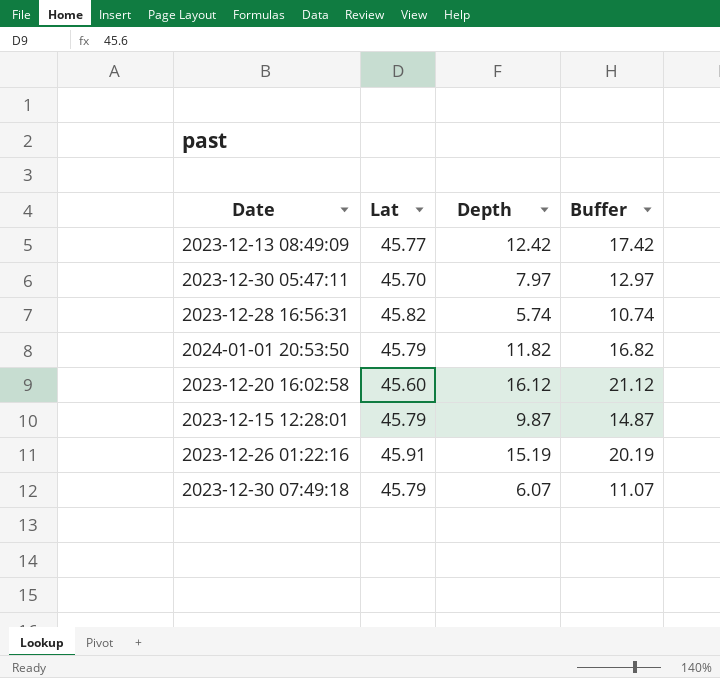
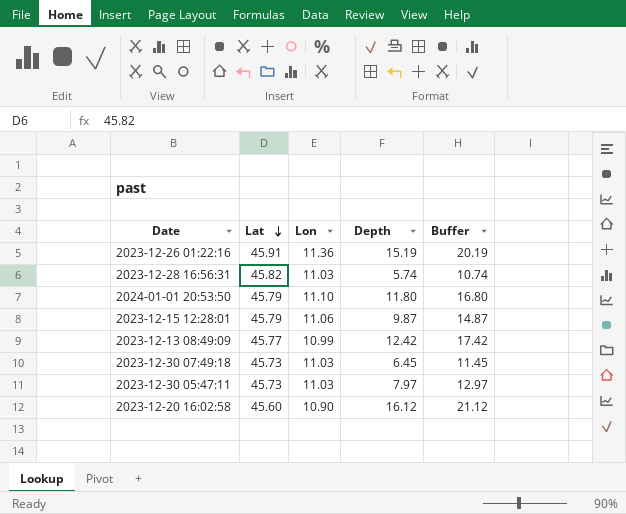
row order: none -> Lat descending
column Lon | position: none -> 3
2024-01-01 20:53:50 | Depth: 11.82 -> 11.80
2024-01-01 20:53:50 | Buffer: 16.82 -> 16.80
2023-12-30 07:49:18 | Lat: 45.79 -> 45.73
2023-12-30 07:49:18 | Depth: 6.07 -> 6.45
2023-12-30 07:49:18 | Buffer: 11.07 -> 11.45
2023-12-30 05:47:11 | Lat: 45.70 -> 45.73

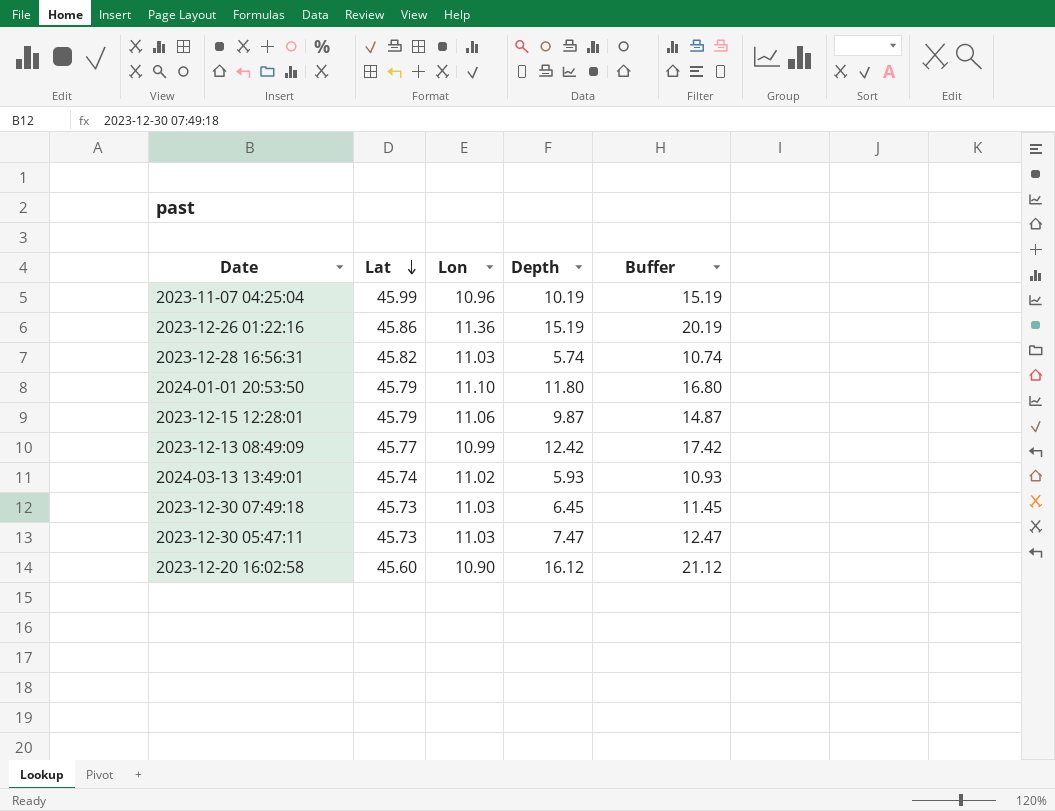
row 2023-11-07 04:25:04: none -> 45.99 | 10.96 | 10.19 | 15.19
2023-12-26 01:22:16 | Lat: 45.91 -> 45.86
row 2024-03-13 13:49:01: none -> 45.74 | 11.02 | 5.93 | 10.93
2023-12-30 05:47:11 | Depth: 7.97 -> 7.47
2023-12-30 05:47:11 | Buffer: 12.97 -> 12.47

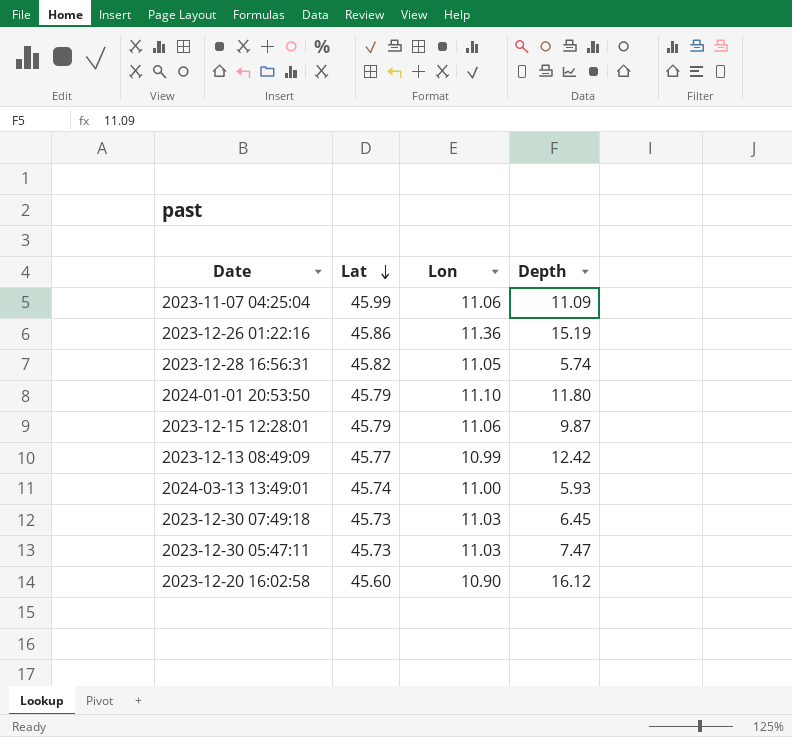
column Buffer | formula: [Depth] + 5 -> none
2023-11-07 04:25:04 | Lon: 10.96 -> 11.06
2023-11-07 04:25:04 | Depth: 10.19 -> 11.09
2023-12-28 16:56:31 | Lon: 11.03 -> 11.05
2024-03-13 13:49:01 | Lon: 11.02 -> 11.00

